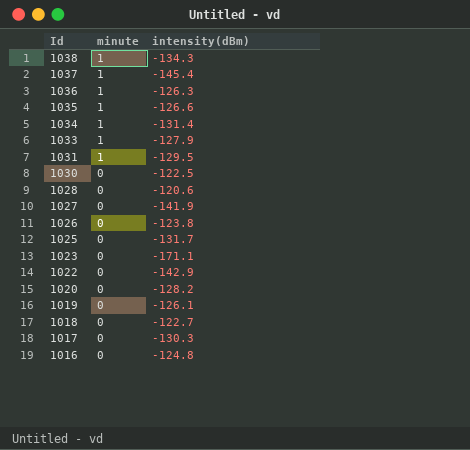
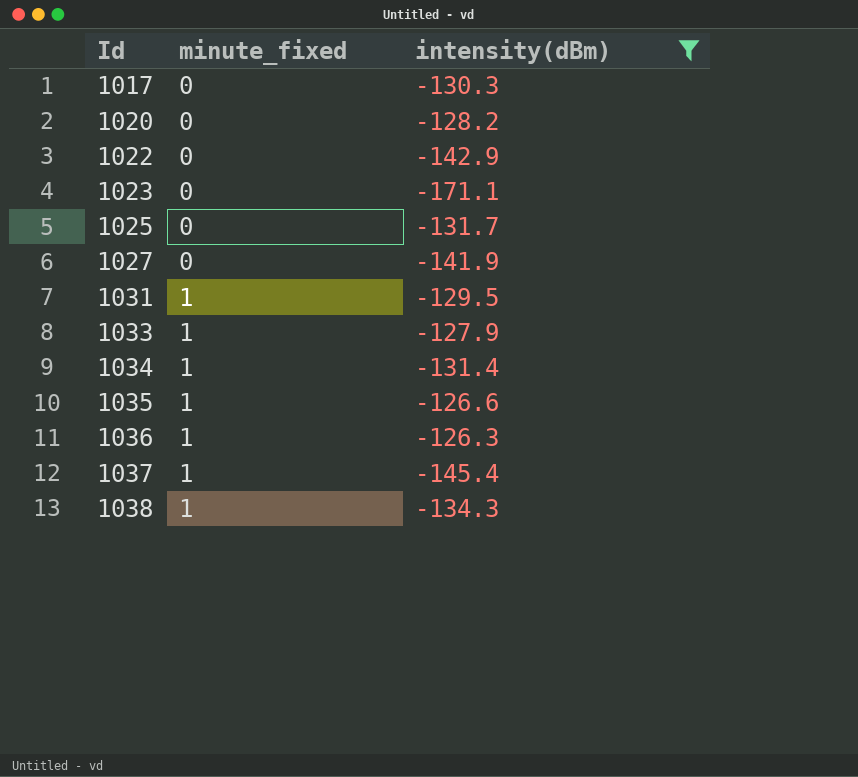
filter: none -> intensity(dBm) <= -126.3
row order: Id descending -> Id ascending
column name: minute -> minute_fixed

